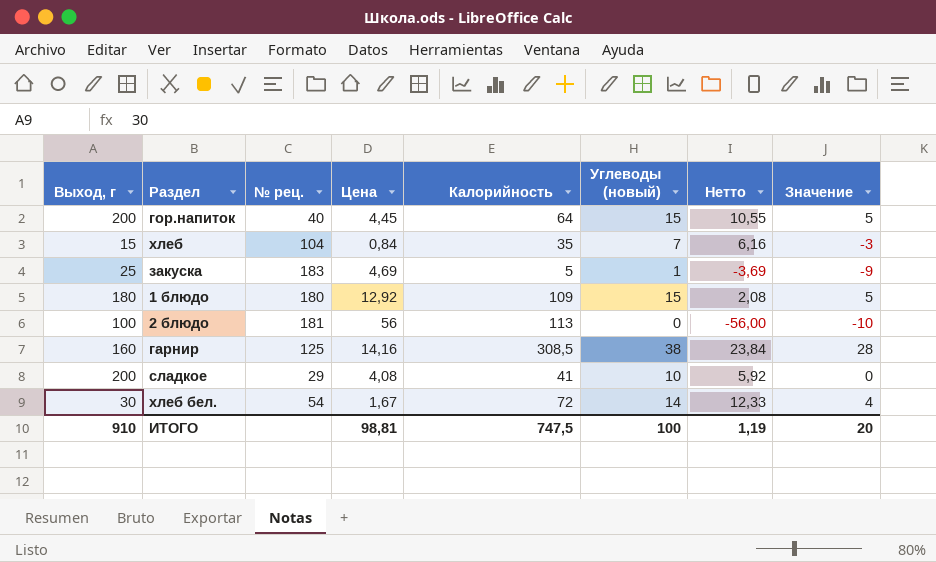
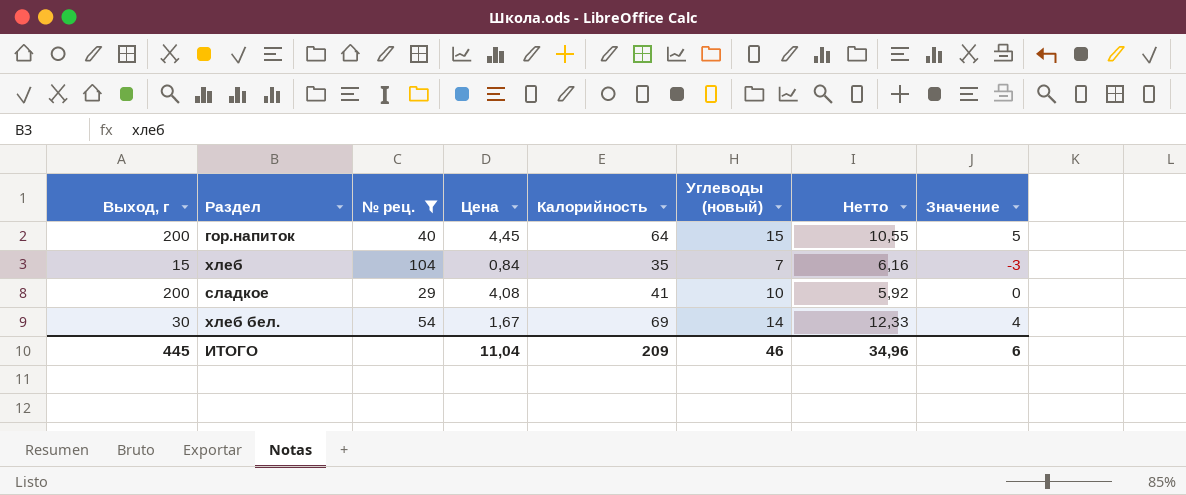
filter: none -> № рец. <= 104
хлеб бел. | Калорийность: 72 -> 69
ИТОГО | Выход, г: 910 -> 445
ИТОГО | Цена: 98,81 -> 11,04
ИТОГО | Калорийность: 747,5 -> 209
ИТОГО | Углеводы (новый): 100 -> 46
ИТОГО | Нетто: 1,19 -> 34,96
ИТОГО | Значение: 20 -> 6

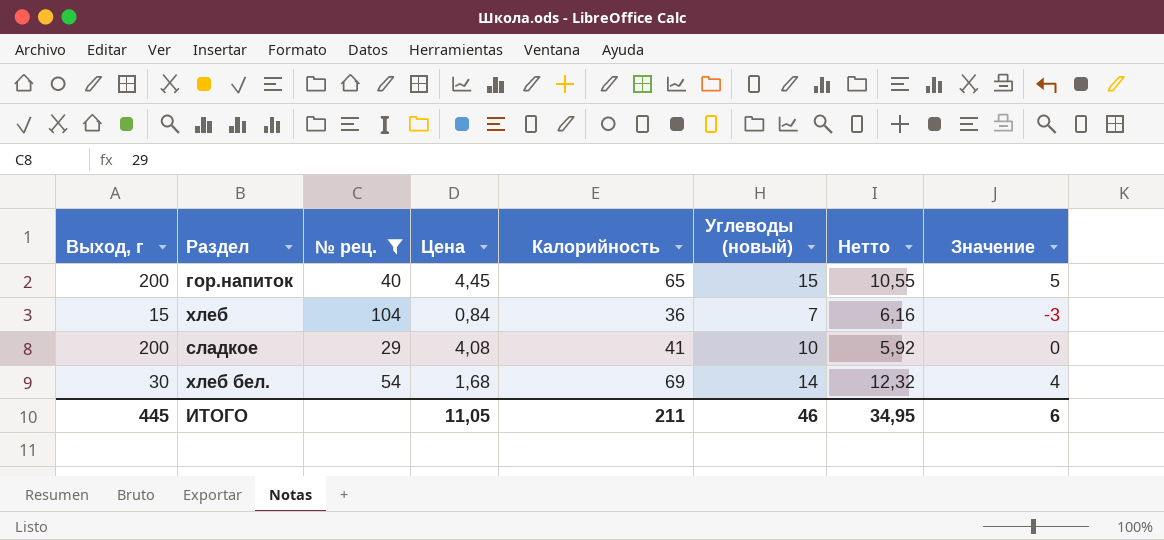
гор.напиток | Калорийность: 64 -> 65
хлеб | Калорийность: 35 -> 36
хлеб бел. | Цена: 1,67 -> 1,68
хлеб бел. | Нетто: 12,33 -> 12,32
ИТОГО | Цена: 11,04 -> 11,05
ИТОГО | Калорийность: 209 -> 211
ИТОГО | Нетто: 34,96 -> 34,95

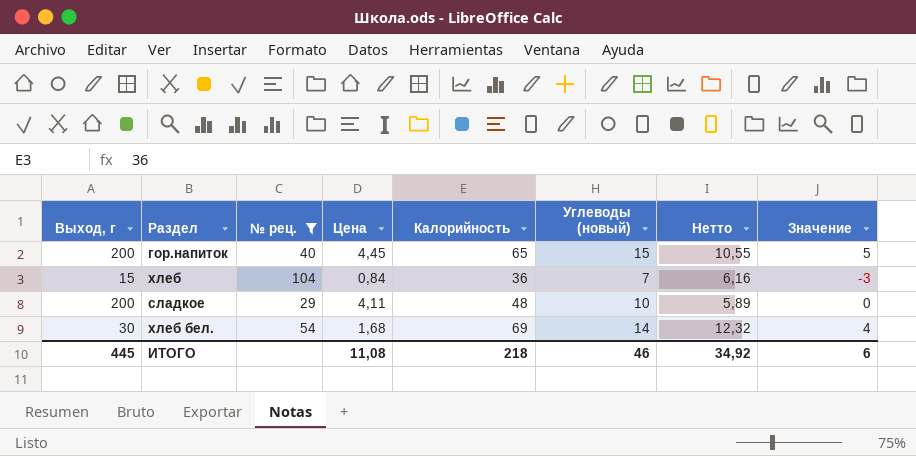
сладкое | Цена: 4,08 -> 4,11
сладкое | Калорийность: 41 -> 48
сладкое | Нетто: 5,92 -> 5,89
ИТОГО | Цена: 11,05 -> 11,08
ИТОГО | Калорийность: 211 -> 218
ИТОГО | Нетто: 34,95 -> 34,92

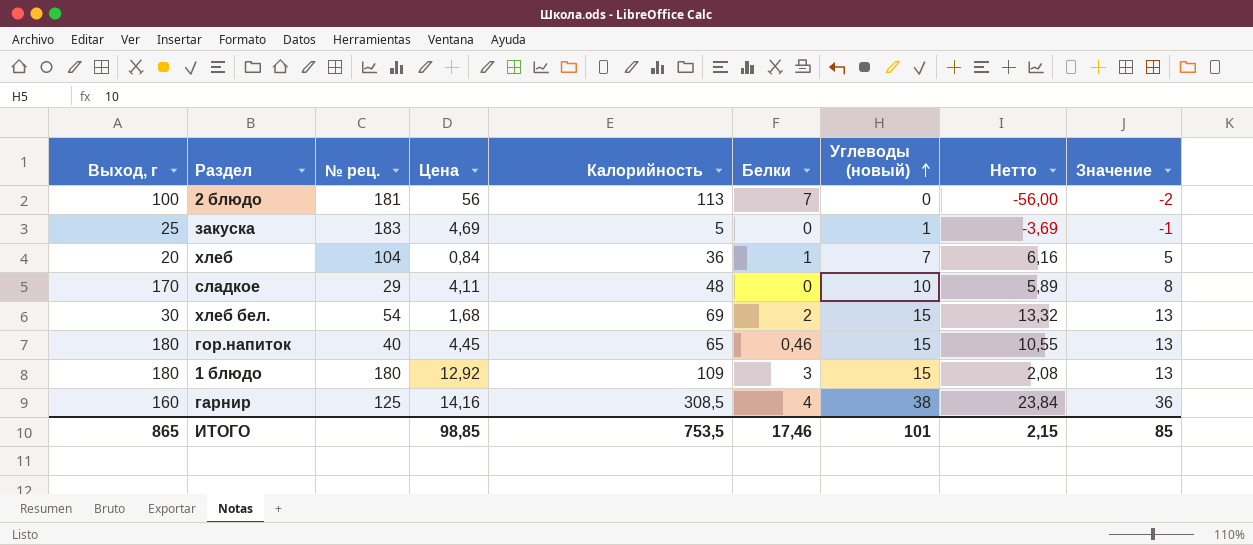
filter: № рец. <= 104 -> none
row order: none -> Углеводы (новый) ascending
column Белки | position: none -> 6
column Значение | formula: [Углеводы (новый)] - 10 -> [Углеводы (новый)] - 2
хлеб | Выход, г: 15 -> 20
сладкое | Выход, г: 200 -> 170
хлеб бел. | Углеводы (новый): 14 -> 15
хлеб бел. | Нетто: 12,32 -> 13,32
гор.напиток | Выход, г: 200 -> 180
ИТОГО | Выход, г: 445 -> 865
ИТОГО | Цена: 11,08 -> 98,85
ИТОГО | Калорийность: 218 -> 753,5
ИТОГО | Углеводы (новый): 46 -> 101
ИТОГО | Нетто: 34,92 -> 2,15
ИТОГО | Значение: 6 -> 85

